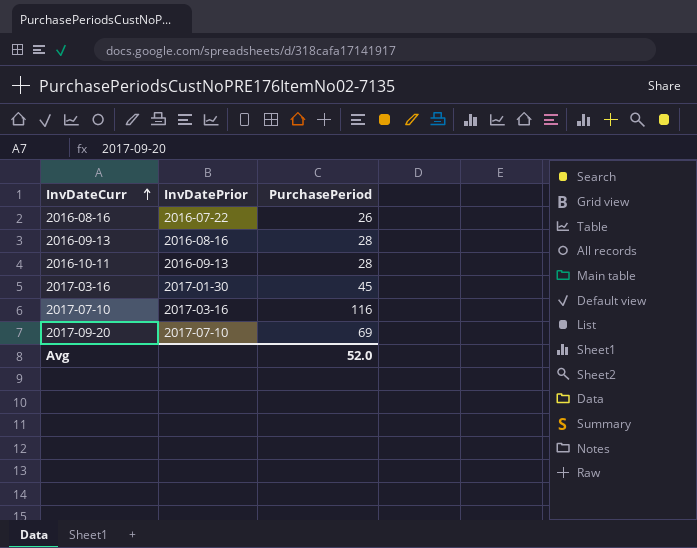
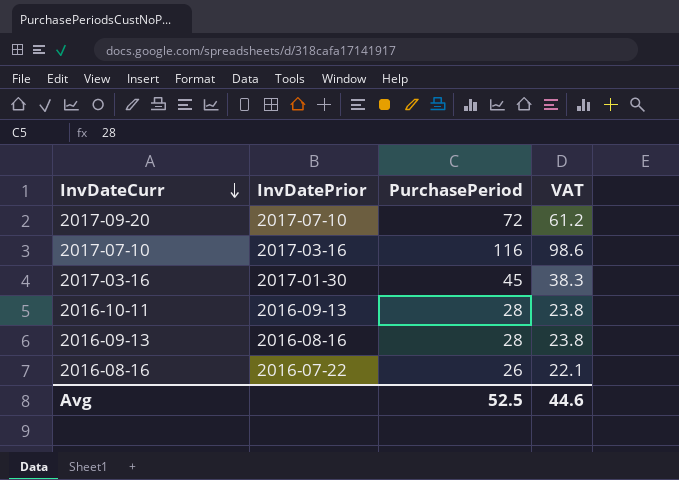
row order: InvDateCurr ascending -> InvDateCurr descending
column VAT | formula: none -> [PurchasePeriod] * 0.85
2017-09-20 | PurchasePeriod: 69 -> 72
Avg | PurchasePeriod: 52.0 -> 52.5

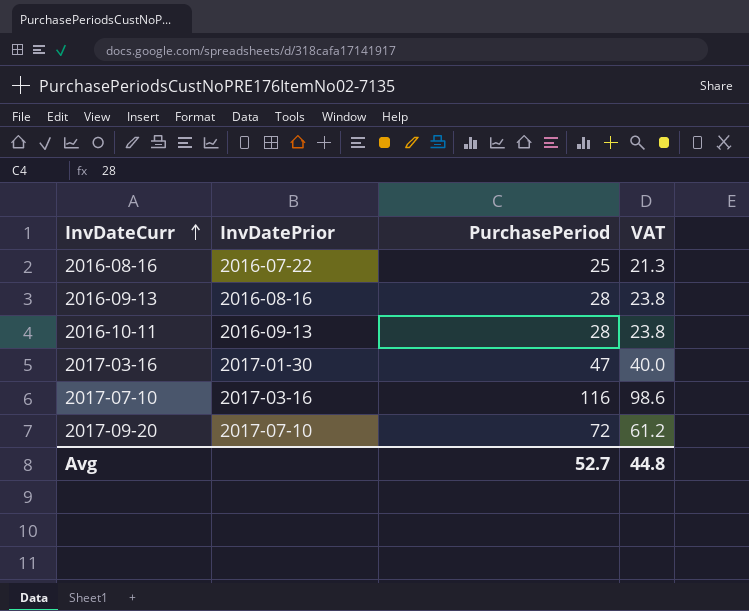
row order: InvDateCurr descending -> InvDateCurr ascending
2016-08-16 | PurchasePeriod: 26 -> 25
2016-08-16 | VAT: 22.1 -> 21.3
2017-03-16 | PurchasePeriod: 45 -> 47
2017-03-16 | VAT: 38.3 -> 40.0
Avg | PurchasePeriod: 52.5 -> 52.7
Avg | VAT: 44.6 -> 44.8

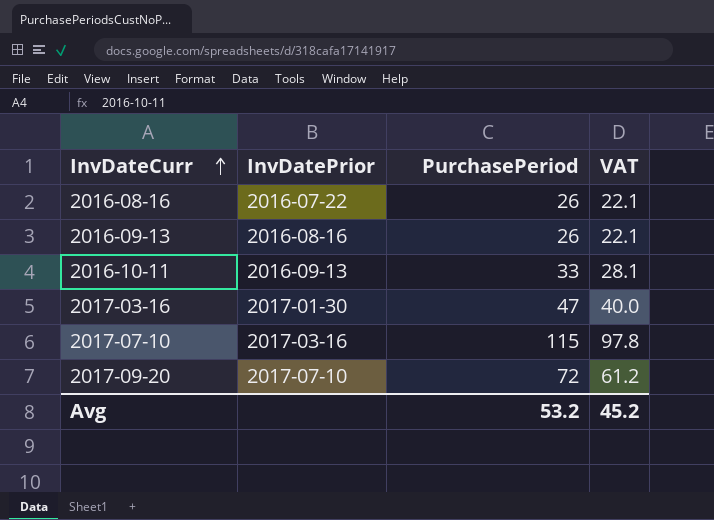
2016-08-16 | PurchasePeriod: 25 -> 26
2016-08-16 | VAT: 21.3 -> 22.1
2016-09-13 | PurchasePeriod: 28 -> 26
2016-09-13 | VAT: 23.8 -> 22.1
2016-10-11 | PurchasePeriod: 28 -> 33
2016-10-11 | VAT: 23.8 -> 28.1
2017-07-10 | PurchasePeriod: 116 -> 115
2017-07-10 | VAT: 98.6 -> 97.8
Avg | PurchasePeriod: 52.7 -> 53.2
Avg | VAT: 44.8 -> 45.2

